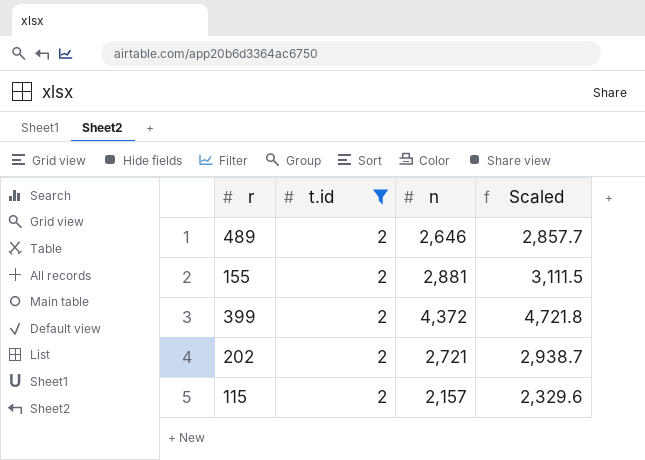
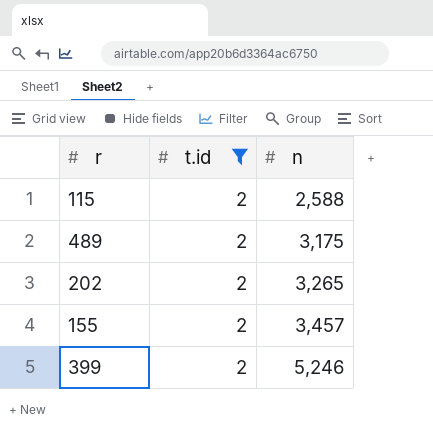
row order: none -> n ascending
column Scaled | formula: [n] * 1.08 -> none
115 | n: 2,157 -> 2,588
489 | n: 2,646 -> 3,175
202 | n: 2,721 -> 3,265
155 | n: 2,881 -> 3,457
399 | n: 4,372 -> 5,246

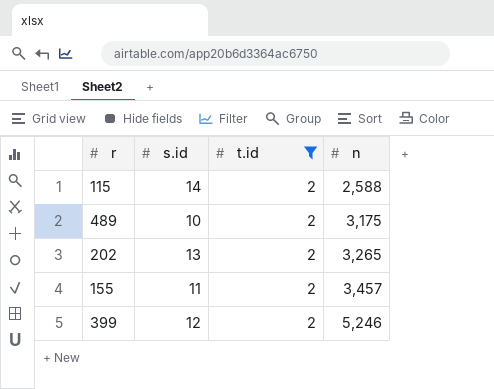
column s.id | position: none -> 2

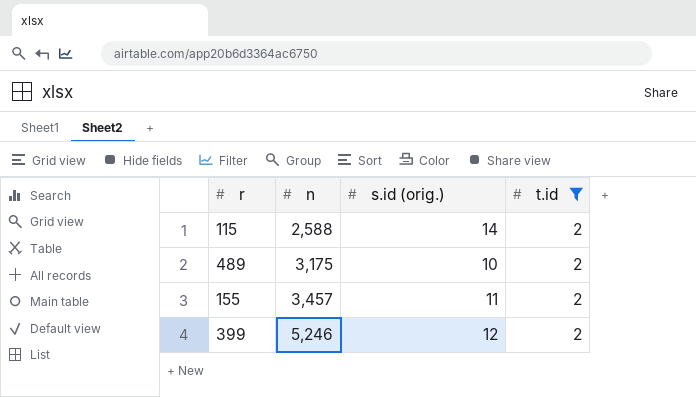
column n | position: 4 -> 2
column name: s.id -> s.id (orig.)
row 202: 13 | 2 | 3,265 -> none

